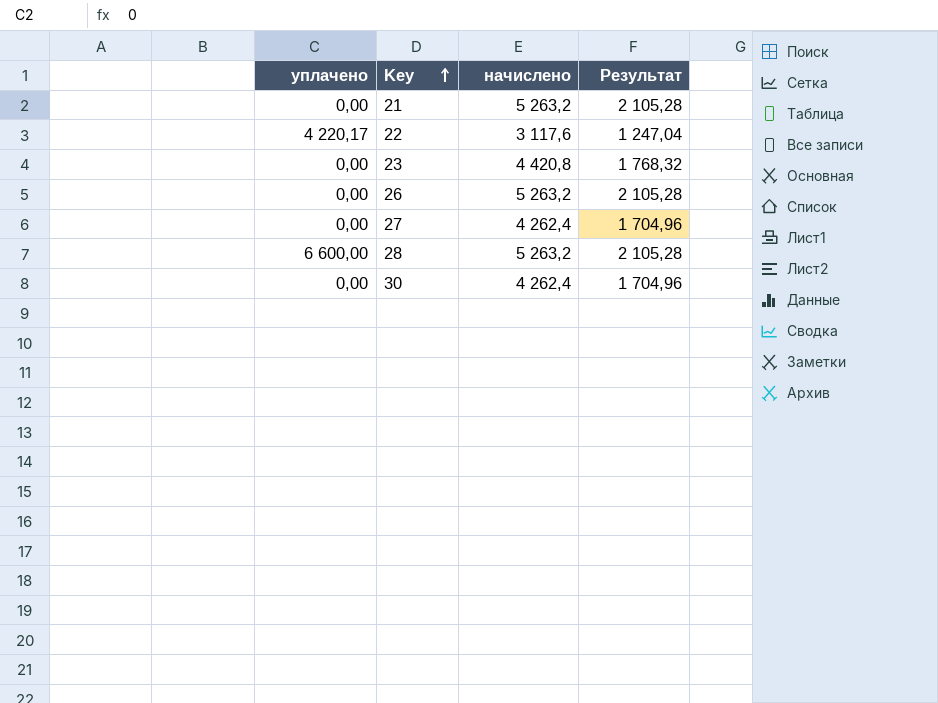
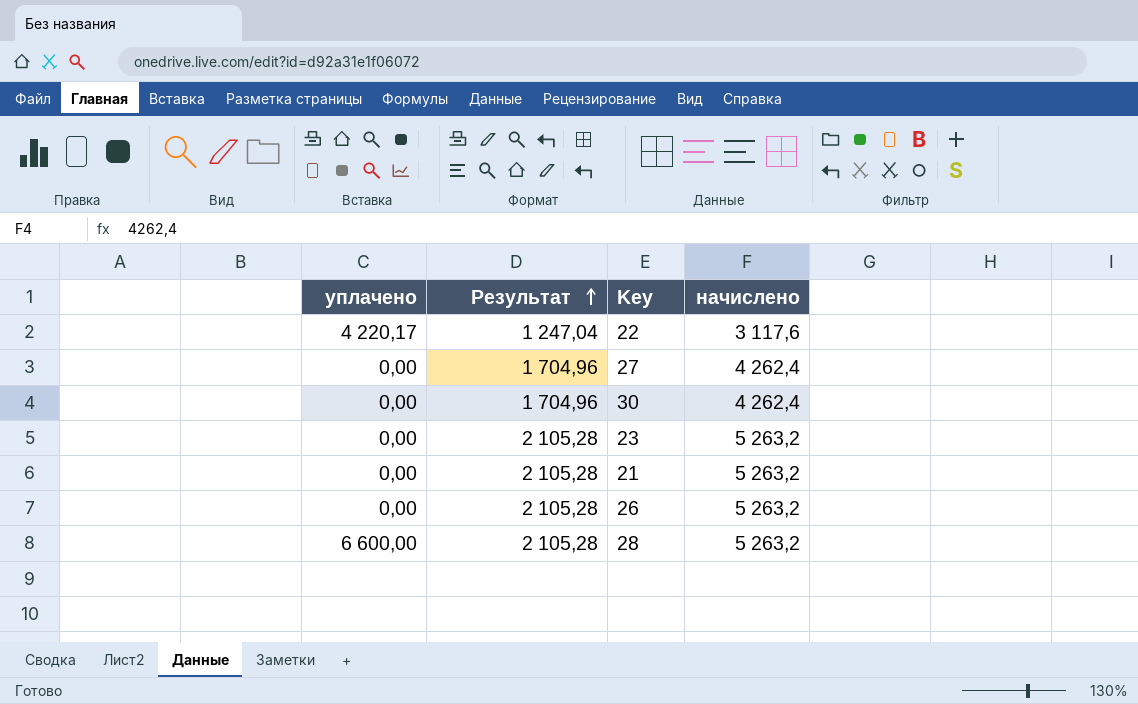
row order: Key ascending -> Результат ascending
column Результат | position: 4 -> 2
23 | Результат: 1 768,32 -> 2 105,28
23 | начислено: 4 420,8 -> 5 263,2

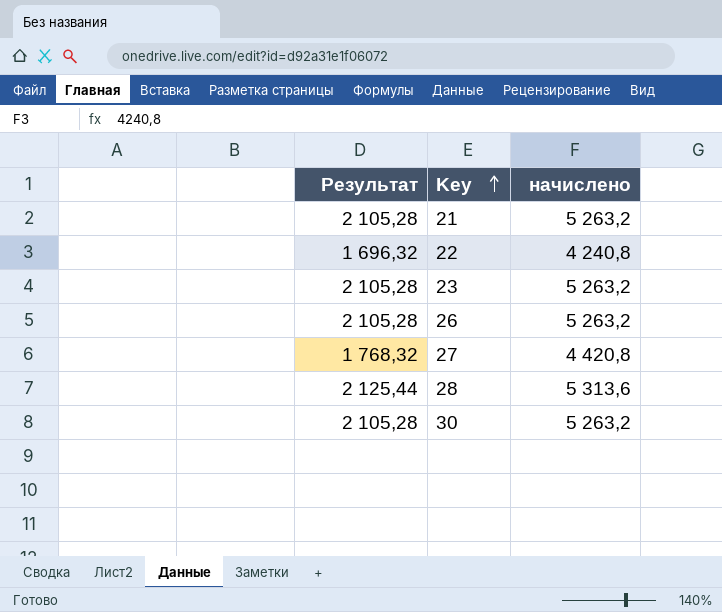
row order: Результат ascending -> Key ascending
column уплачено | position: 1 -> none
22 | Результат: 1 247,04 -> 1 696,32
22 | начислено: 3 117,6 -> 4 240,8
27 | Результат: 1 704,96 -> 1 768,32
27 | начислено: 4 262,4 -> 4 420,8
28 | Результат: 2 105,28 -> 2 125,44
28 | начислено: 5 263,2 -> 5 313,6
30 | Результат: 1 704,96 -> 2 105,28
30 | начислено: 4 262,4 -> 5 263,2

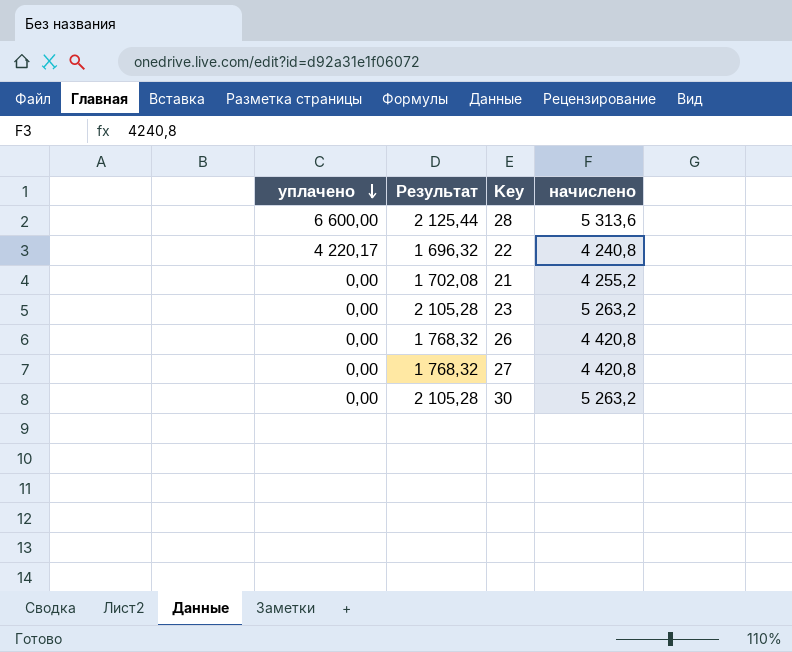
row order: Key ascending -> уплачено descending
column уплачено | position: none -> 1
21 | Результат: 2 105,28 -> 1 702,08
21 | начислено: 5 263,2 -> 4 255,2
26 | Результат: 2 105,28 -> 1 768,32
26 | начислено: 5 263,2 -> 4 420,8

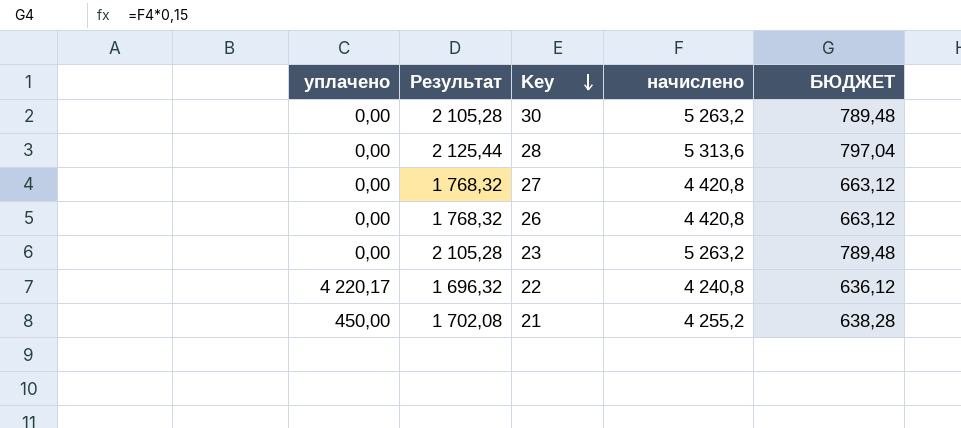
row order: уплачено descending -> Key descending
column БЮДЖЕТ | formula: none -> [начислено] * 0,15
28 | уплачено: 6 600,00 -> 0,00
21 | уплачено: 0,00 -> 450,00

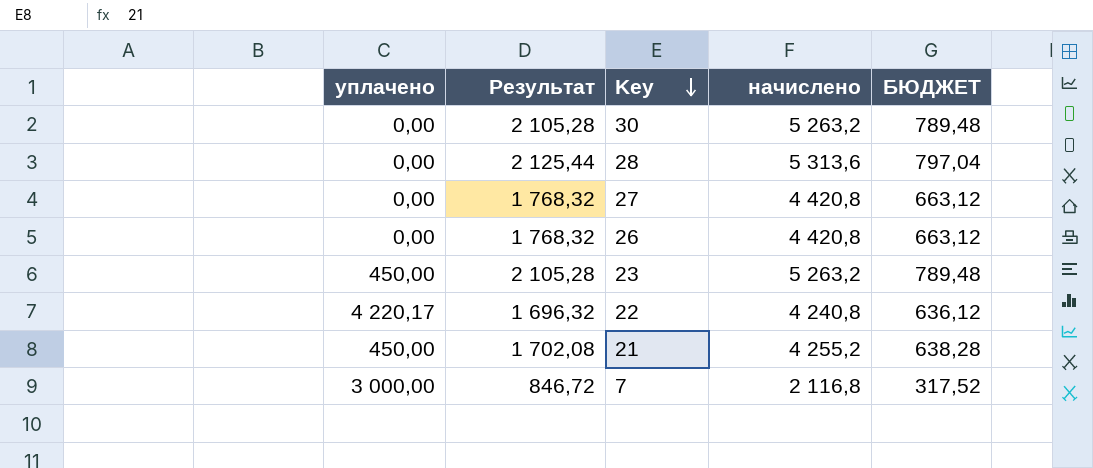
23 | уплачено: 0,00 -> 450,00
row 7: none -> 3 000,00 | 846,72 | 2 116,8 | 317,52

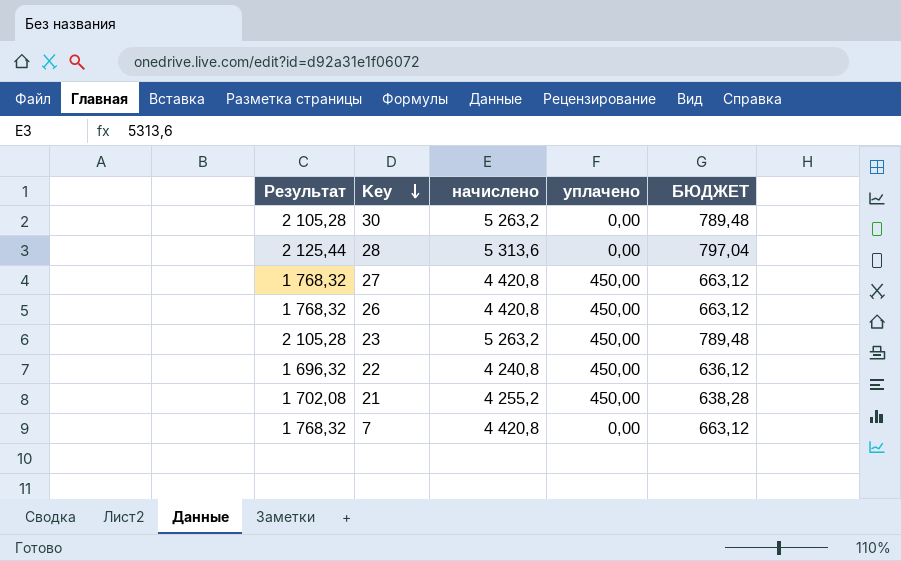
column уплачено | position: 1 -> 4
27 | уплачено: 0,00 -> 450,00
26 | уплачено: 0,00 -> 450,00
22 | уплачено: 4 220,17 -> 450,00
7 | Результат: 846,72 -> 1 768,32
7 | начислено: 2 116,8 -> 4 420,8
7 | уплачено: 3 000,00 -> 0,00
7 | БЮДЖЕТ: 317,52 -> 663,12

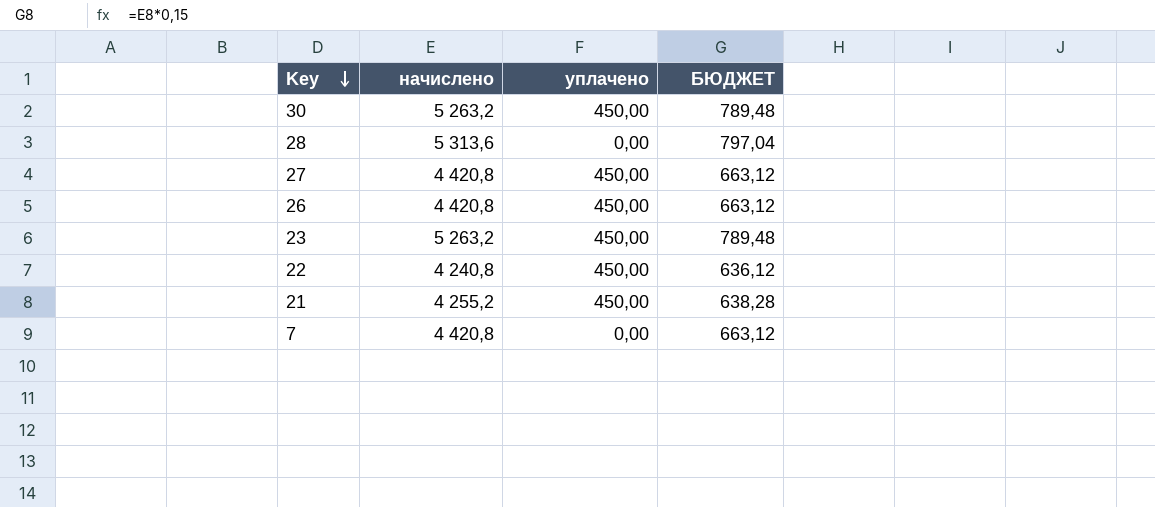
column Результат | formula: [начислено] * 0,4 -> none
30 | уплачено: 0,00 -> 450,00

